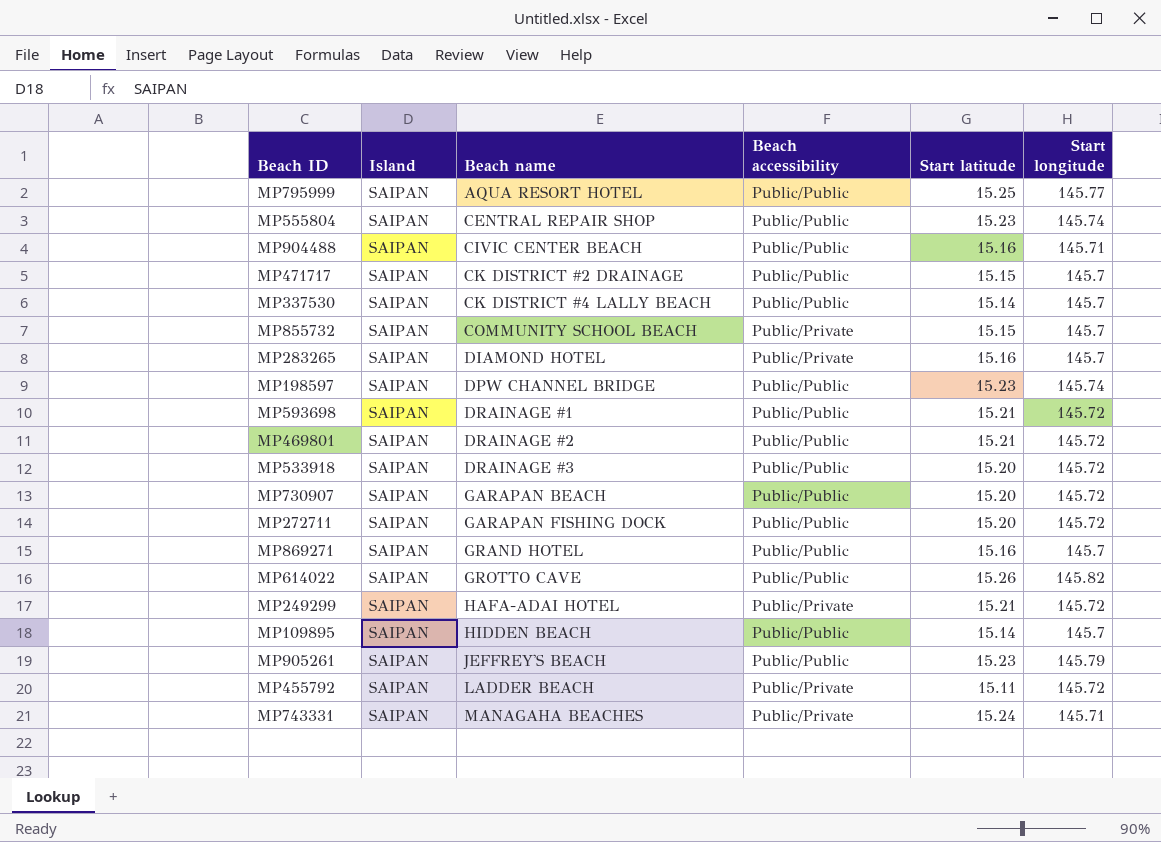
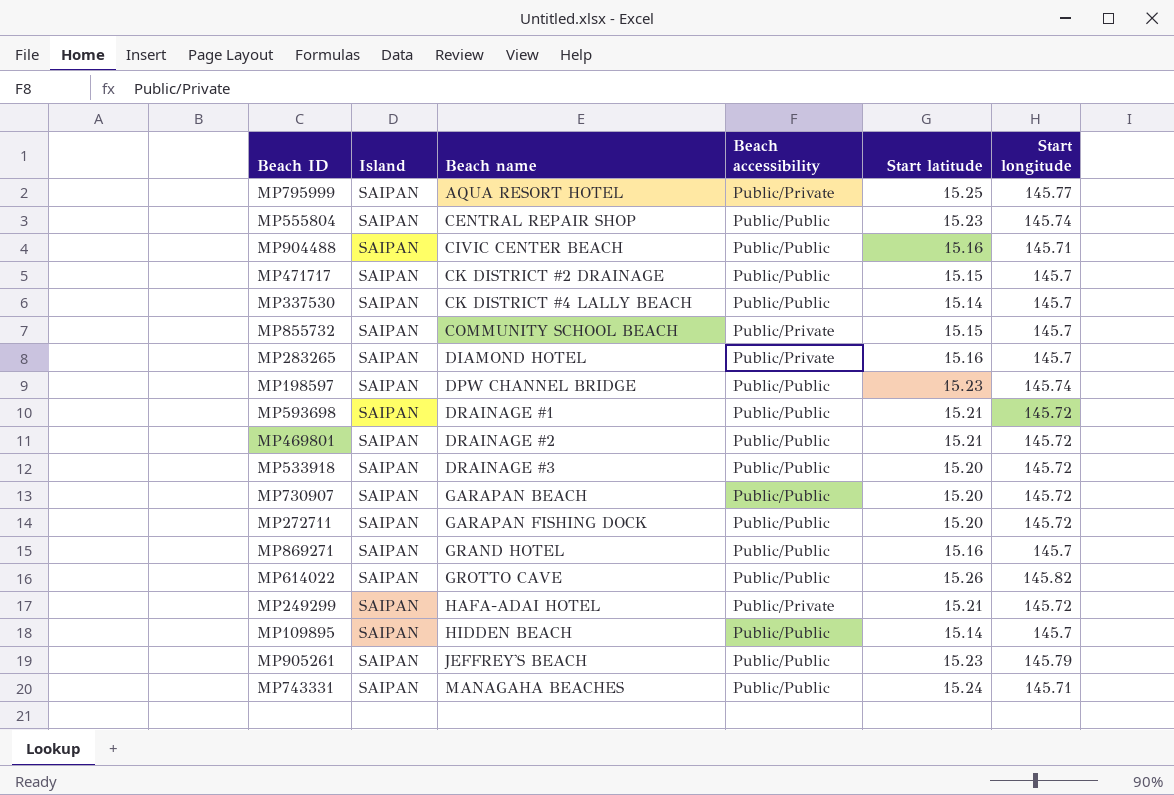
row MP455792: SAIPAN | LADDER BEACH | Public/Private | 15.11 | 145.72 -> none
MP795999 | Beach accessibility: Public/Public -> Public/Private
MP743331 | Beach accessibility: Public/Private -> Public/Public

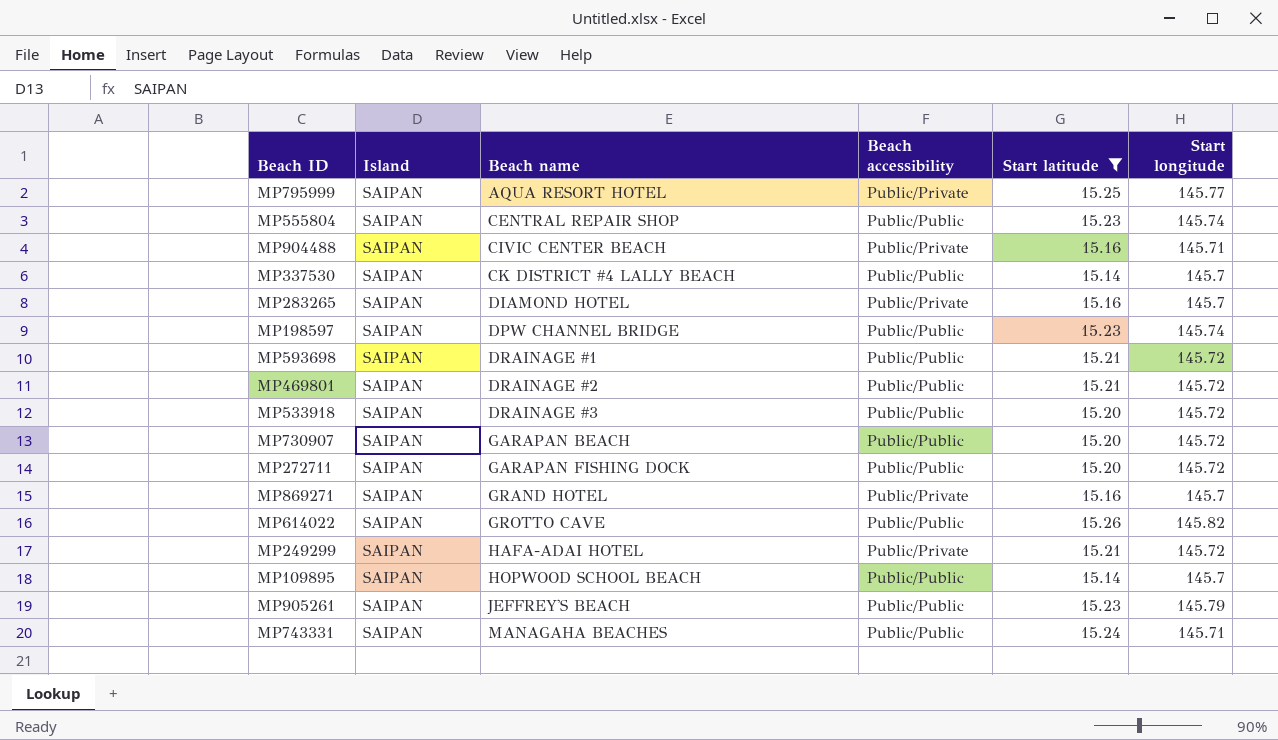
filter: none -> Start latitude != 15.15
MP904488 | Beach accessibility: Public/Public -> Public/Private
MP869271 | Beach accessibility: Public/Public -> Public/Private
MP109895 | Beach name: HIDDEN BEACH -> HOPWOOD SCHOOL BEACH

